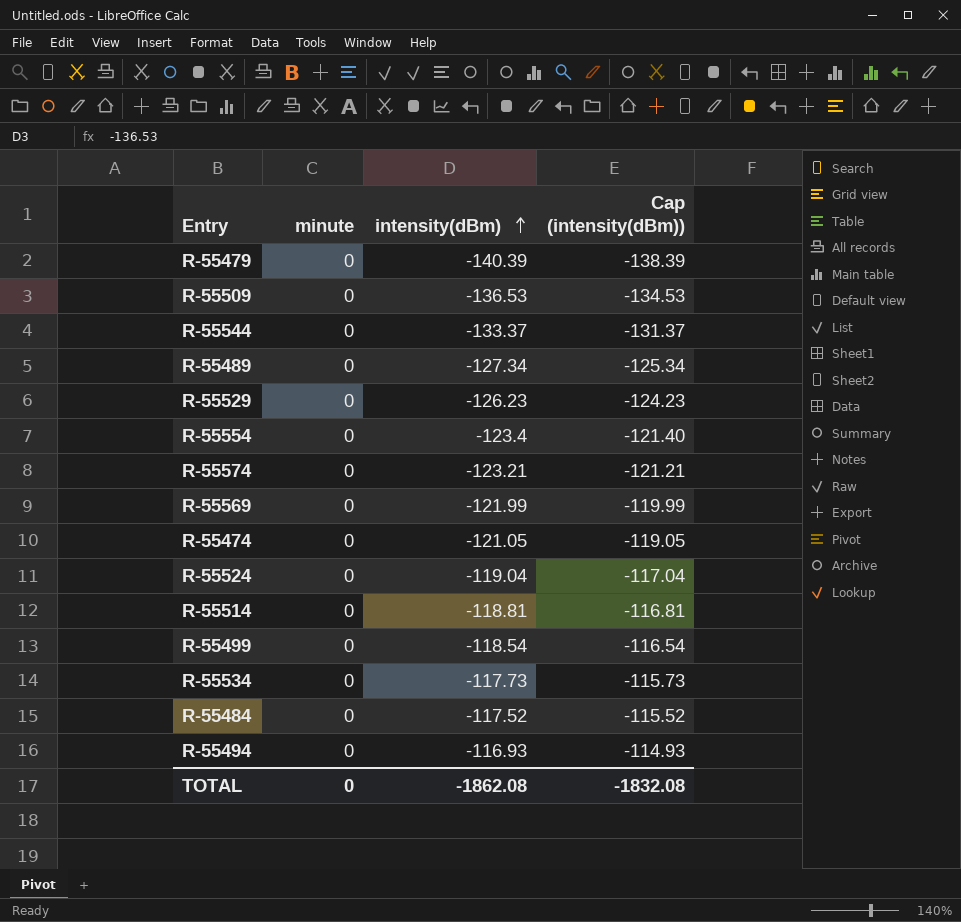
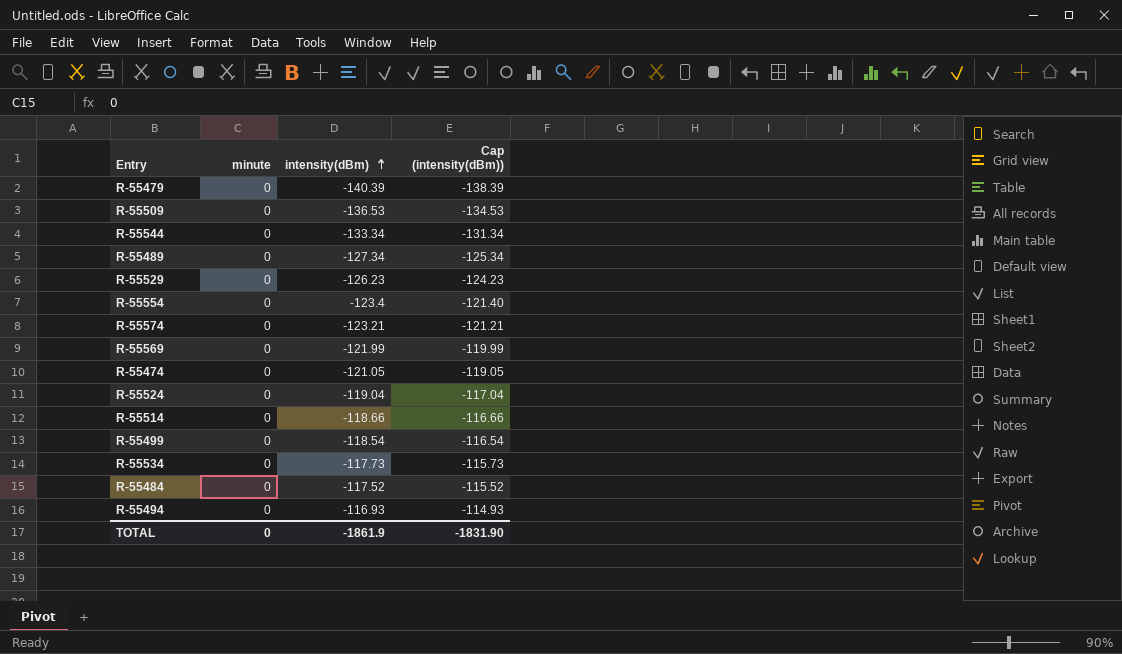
R-55544 | intensity(dBm): -133.37 -> -133.34
R-55544 | Cap (intensity(dBm)): -131.37 -> -131.34
R-55514 | intensity(dBm): -118.81 -> -118.66
R-55514 | Cap (intensity(dBm)): -116.81 -> -116.66
TOTAL | intensity(dBm): -1862.08 -> -1861.9
TOTAL | Cap (intensity(dBm)): -1832.08 -> -1831.90

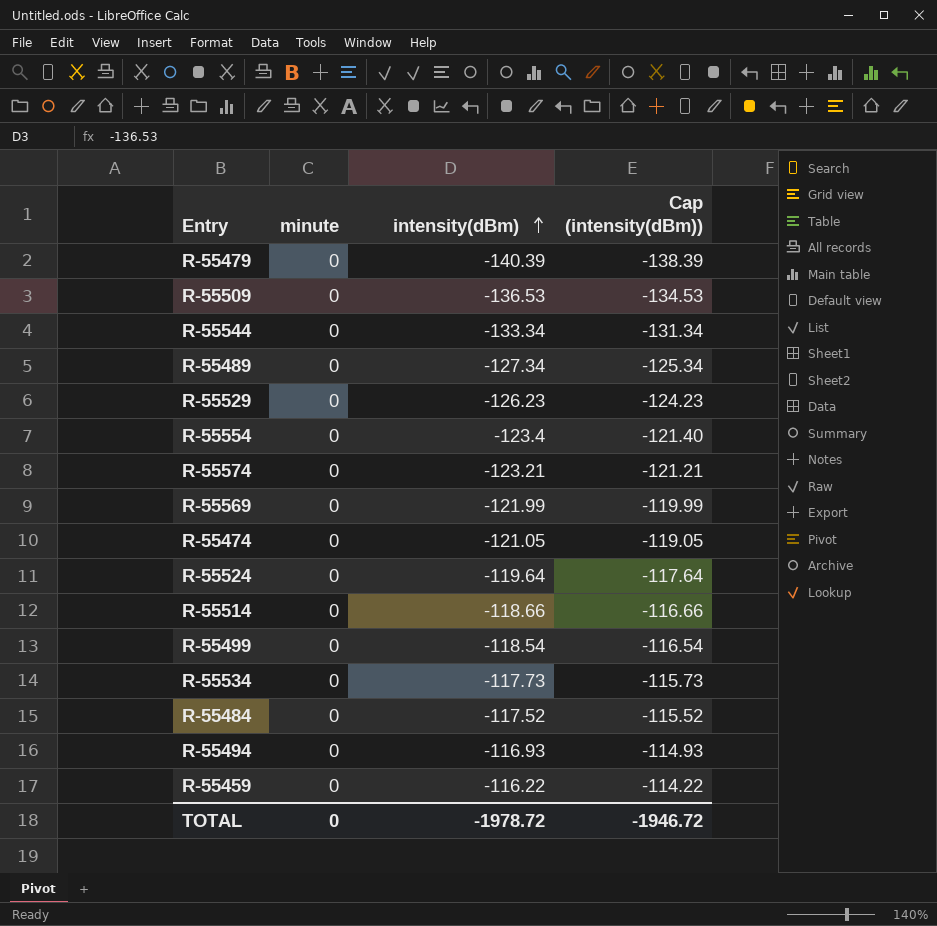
R-55524 | intensity(dBm): -119.04 -> -119.64
R-55524 | Cap (intensity(dBm)): -117.04 -> -117.64
row R-55459: none -> 0 | -116.22 | -114.22
TOTAL | intensity(dBm): -1861.9 -> -1978.72
TOTAL | Cap (intensity(dBm)): -1831.90 -> -1946.72

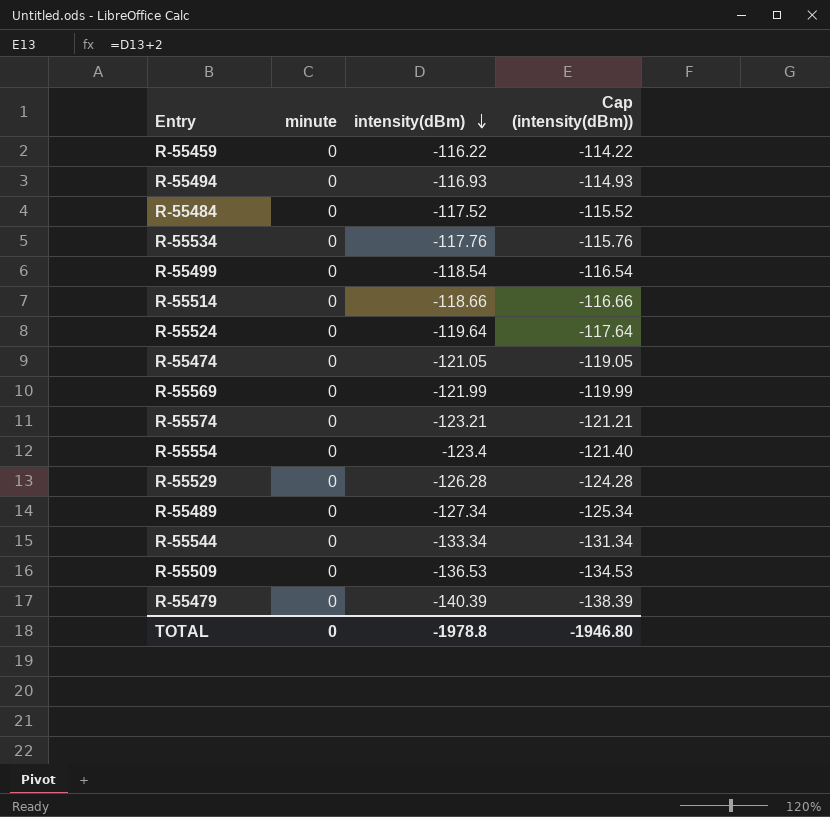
row order: intensity(dBm) ascending -> intensity(dBm) descending
R-55534 | intensity(dBm): -117.73 -> -117.76
R-55534 | Cap (intensity(dBm)): -115.73 -> -115.76
R-55529 | intensity(dBm): -126.23 -> -126.28
R-55529 | Cap (intensity(dBm)): -124.23 -> -124.28
TOTAL | intensity(dBm): -1978.72 -> -1978.8
TOTAL | Cap (intensity(dBm)): -1946.72 -> -1946.80

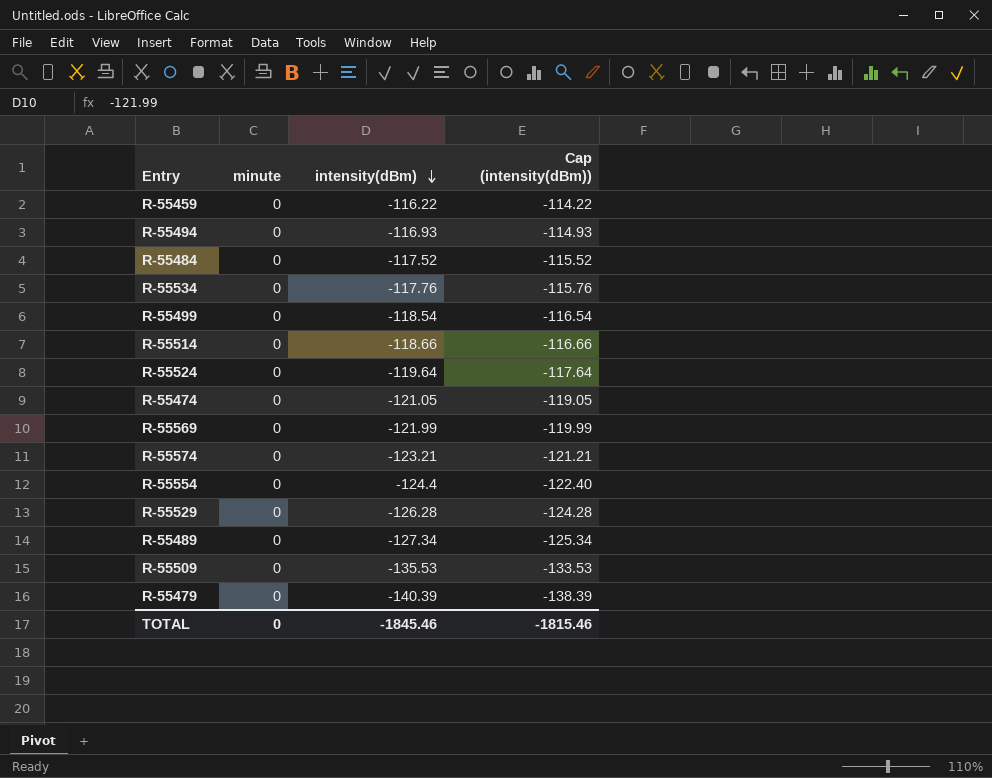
row R-55544: 0 | -133.34 | -131.34 -> none
R-55554 | intensity(dBm): -123.4 -> -124.4
R-55554 | Cap (intensity(dBm)): -121.40 -> -122.40
R-55509 | intensity(dBm): -136.53 -> -135.53
R-55509 | Cap (intensity(dBm)): -134.53 -> -133.53
TOTAL | intensity(dBm): -1978.8 -> -1845.46
TOTAL | Cap (intensity(dBm)): -1946.80 -> -1815.46

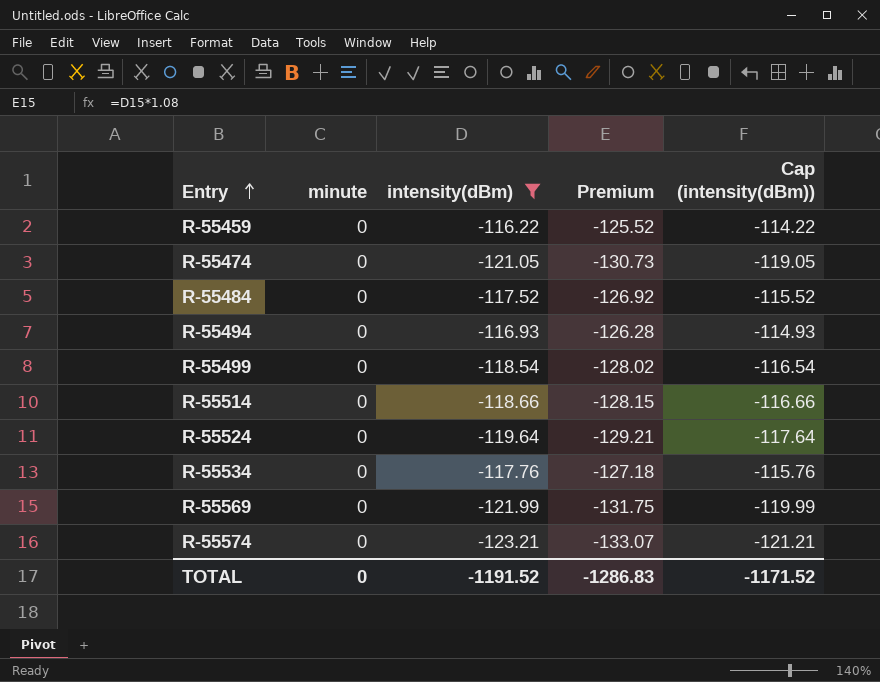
filter: none -> intensity(dBm) >= -123.21
row order: intensity(dBm) descending -> Entry ascending
column Premium | formula: none -> [intensity(dBm)] * 1.08
TOTAL | intensity(dBm): -1845.46 -> -1191.52
TOTAL | Cap (intensity(dBm)): -1815.46 -> -1171.52

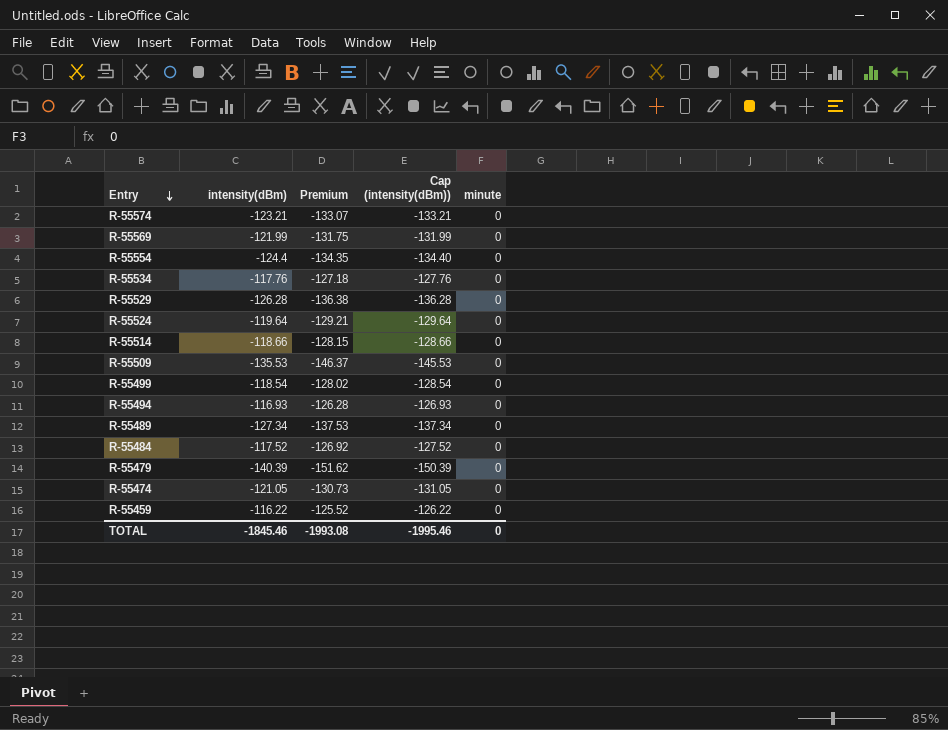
filter: intensity(dBm) >= -123.21 -> none
row order: Entry ascending -> Entry descending
column Cap (intensity(dBm)) | formula: [intensity(dBm)] + 2 -> [intensity(dBm)] - 10
column minute | position: 2 -> 5
TOTAL | intensity(dBm): -1191.52 -> -1845.46
TOTAL | Premium: -1286.83 -> -1993.08
TOTAL | Cap (intensity(dBm)): -1171.52 -> -1995.46

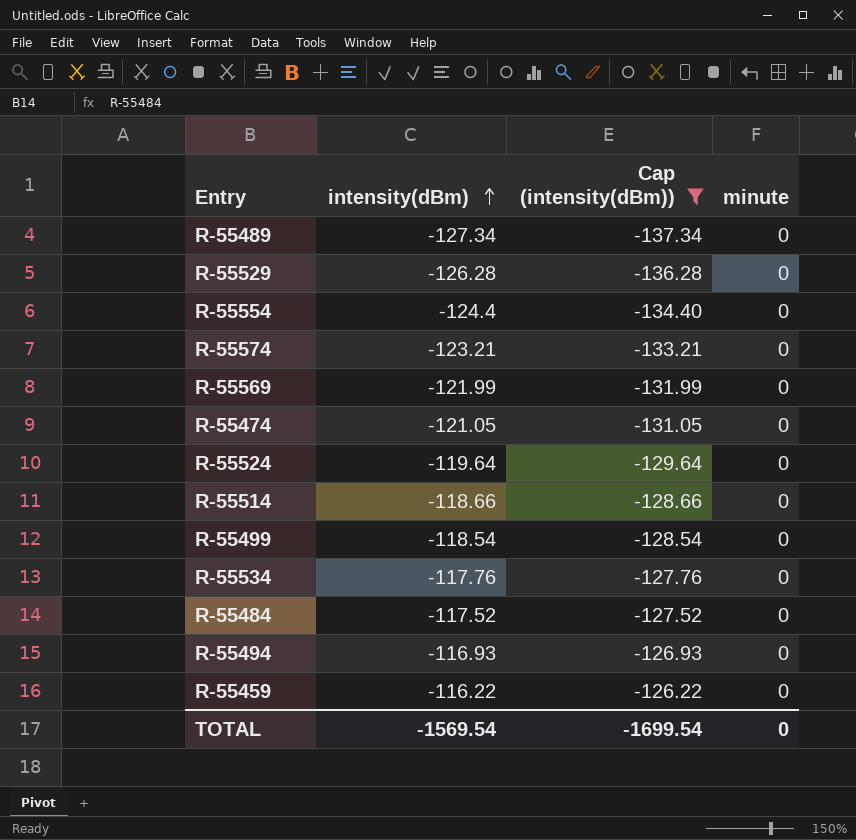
filter: none -> Cap (intensity(dBm)) >= -137.34
row order: Entry descending -> intensity(dBm) ascending
column Premium | formula: [intensity(dBm)] * 1.08 -> none
TOTAL | intensity(dBm): -1845.46 -> -1569.54
TOTAL | Cap (intensity(dBm)): -1995.46 -> -1699.54

